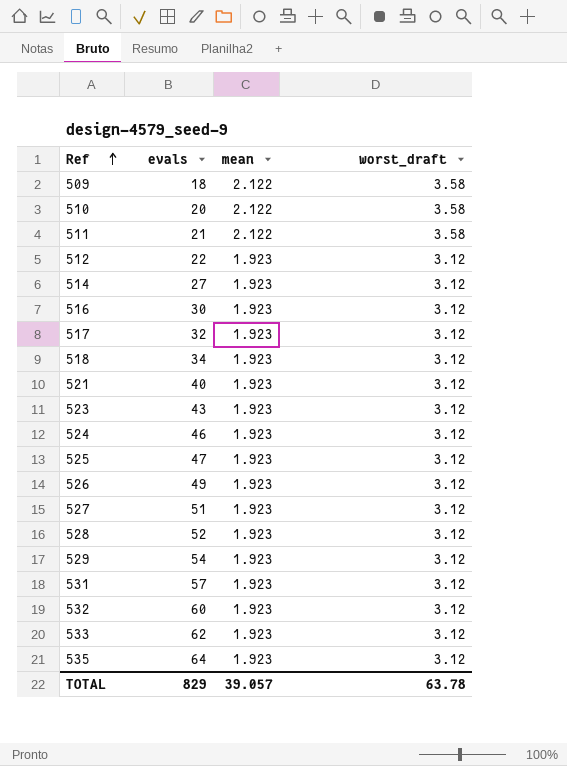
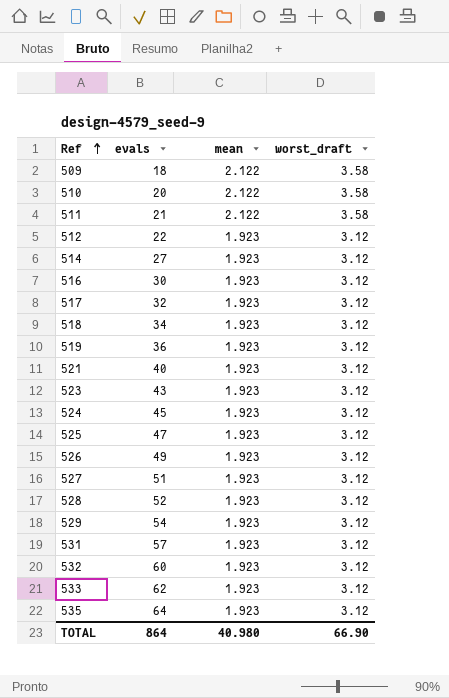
row 519: none -> 36 | 1.923 | 3.12
524 | evals: 46 -> 45
TOTAL | evals: 829 -> 864
TOTAL | mean: 39.057 -> 40.980
TOTAL | worst_draft: 63.78 -> 66.90

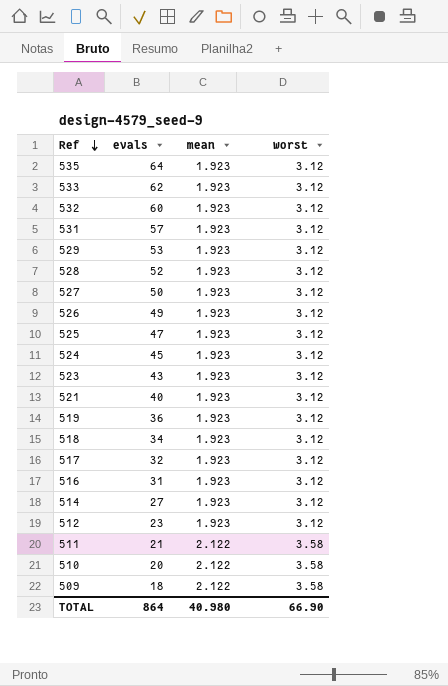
row order: Ref ascending -> Ref descending
column name: worst_draft -> worst
529 | evals: 54 -> 53
527 | evals: 51 -> 50
516 | evals: 30 -> 31
512 | evals: 22 -> 23

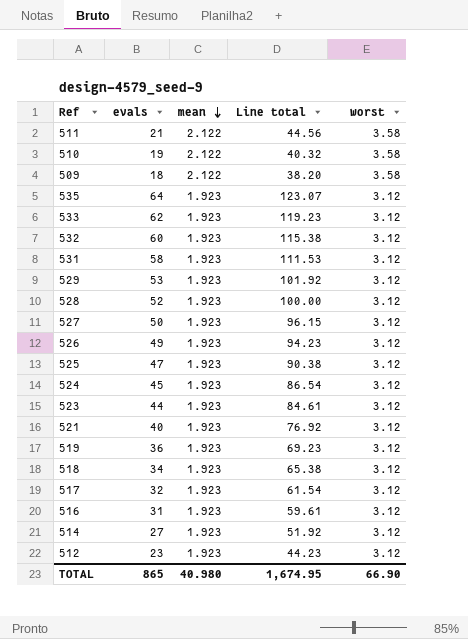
row order: Ref descending -> mean descending
column Line total | formula: none -> [evals] * [mean]
510 | evals: 20 -> 19
531 | evals: 57 -> 58
523 | evals: 43 -> 44
TOTAL | evals: 864 -> 865

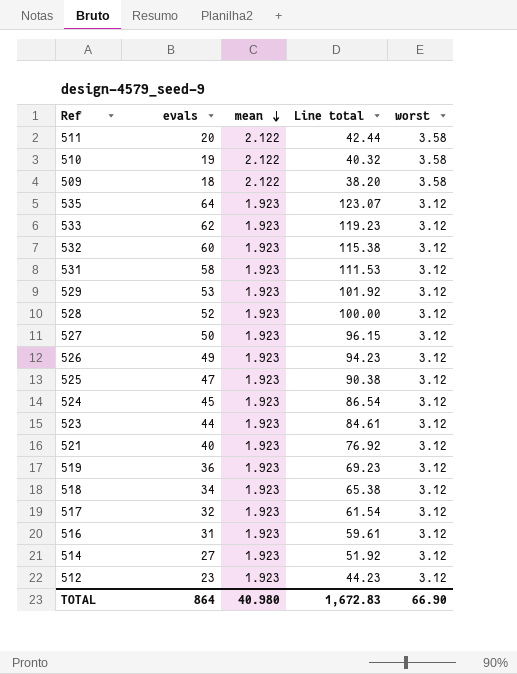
511 | evals: 21 -> 20
511 | Line total: 44.56 -> 42.44
TOTAL | evals: 865 -> 864
TOTAL | Line total: 1,674.95 -> 1,672.83

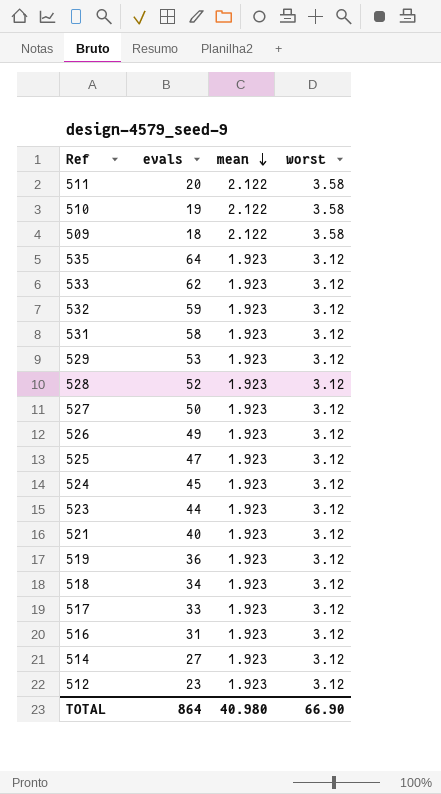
column Line total | formula: [evals] * [mean] -> none
532 | evals: 60 -> 59
517 | evals: 32 -> 33

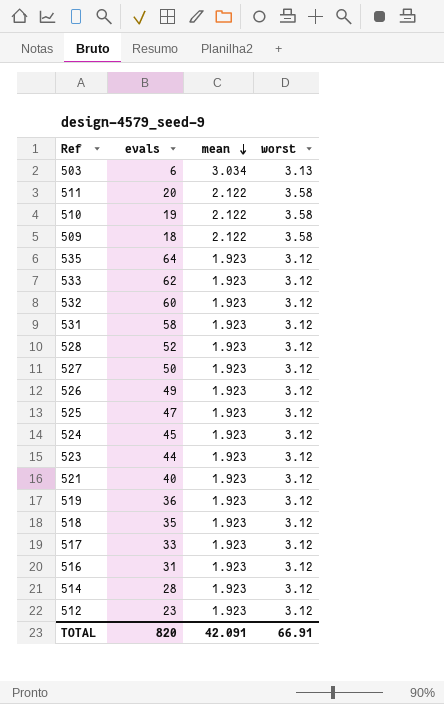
row 529: 53 | 1.923 | 3.12 -> none
row 503: none -> 6 | 3.034 | 3.13
532 | evals: 59 -> 60
518 | evals: 34 -> 35
514 | evals: 27 -> 28
TOTAL | evals: 864 -> 820
TOTAL | mean: 40.980 -> 42.091
TOTAL | worst: 66.90 -> 66.91

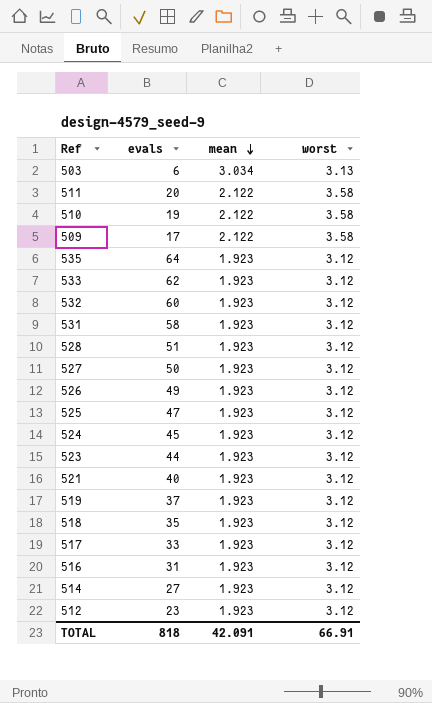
509 | evals: 18 -> 17
528 | evals: 52 -> 51
519 | evals: 36 -> 37
514 | evals: 28 -> 27
TOTAL | evals: 820 -> 818

